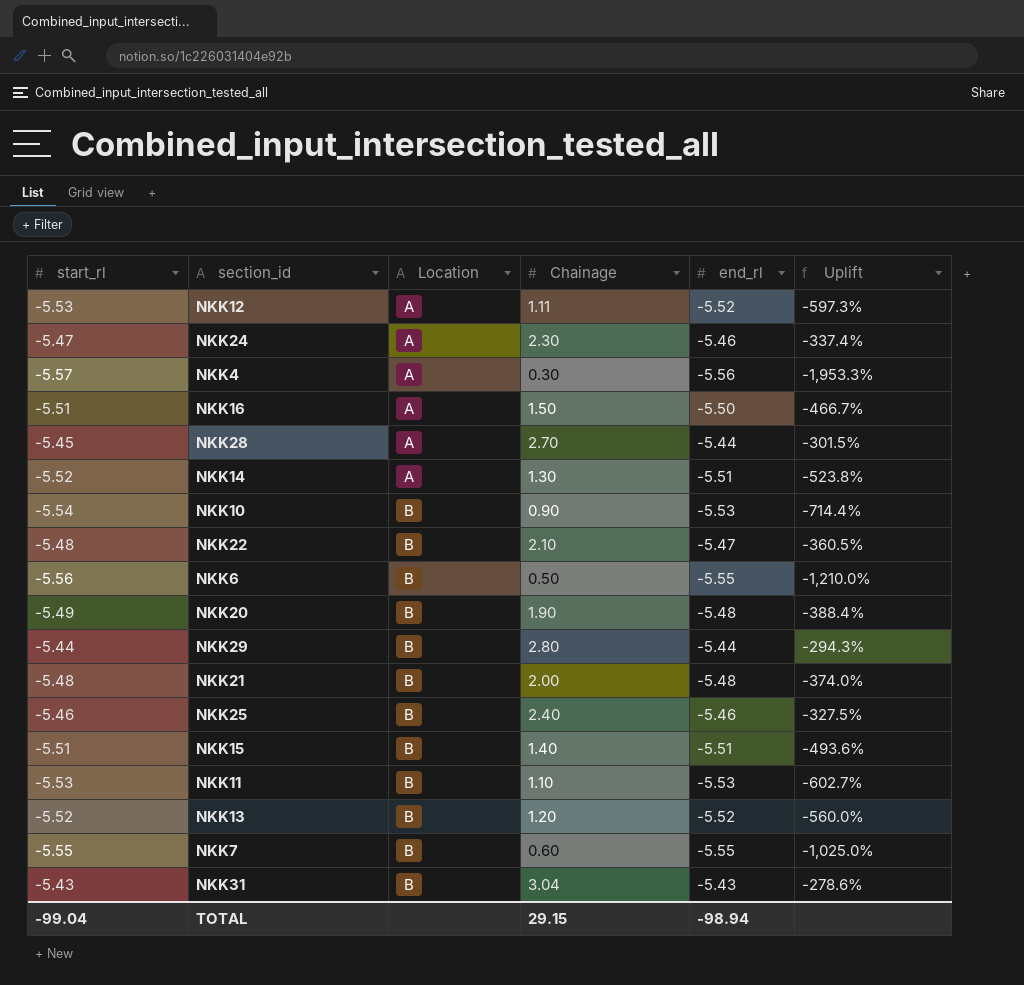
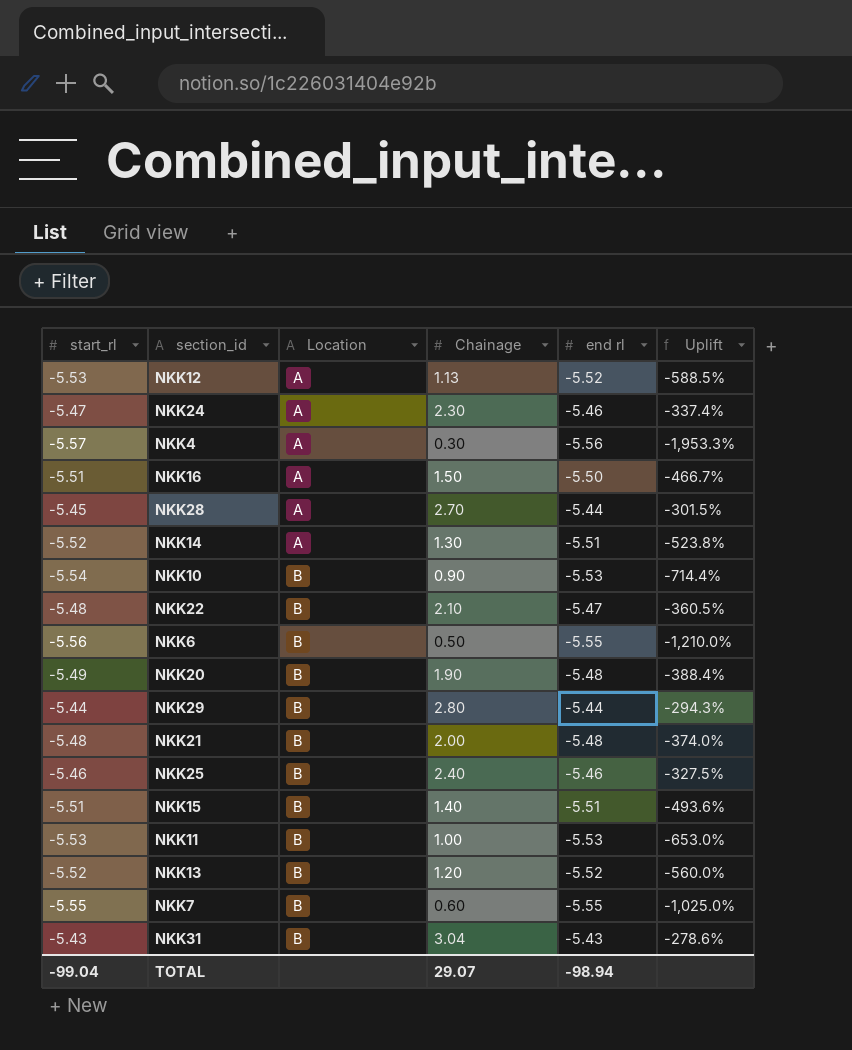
column name: end_rl -> end rl
NKK12 | Chainage: 1.11 -> 1.13
NKK12 | Uplift: -597.3% -> -588.5%
NKK11 | Chainage: 1.10 -> 1.00
NKK11 | Uplift: -602.7% -> -653.0%
TOTAL | Chainage: 29.15 -> 29.07

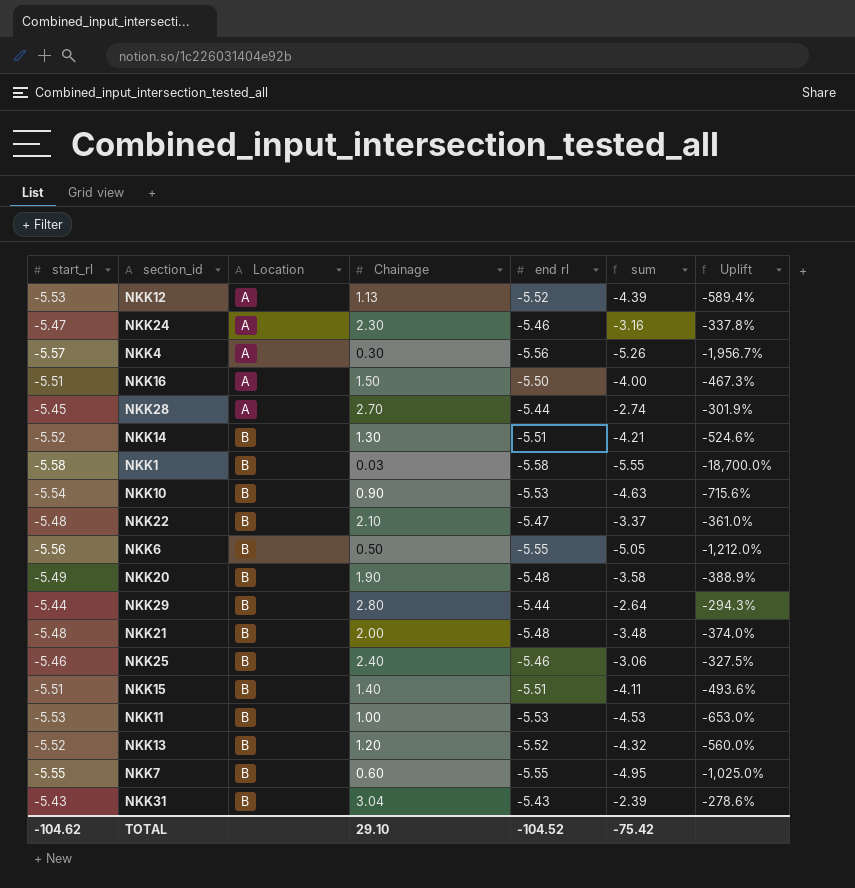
column sum | formula: none -> [Chainage] + [end rl]
column Uplift | formula: ([end rl] - [Chainage]) / [Chainage] -> ([start_rl] - [Chainage]) / [Chainage]
NKK14 | Location: A -> B
row NKK1: none -> -5.58 | B | 0.03 | -5.58 | -5.55 | -18,700.0%
TOTAL | start_rl: -99.04 -> -104.62
TOTAL | Chainage: 29.07 -> 29.10
TOTAL | end rl: -98.94 -> -104.52

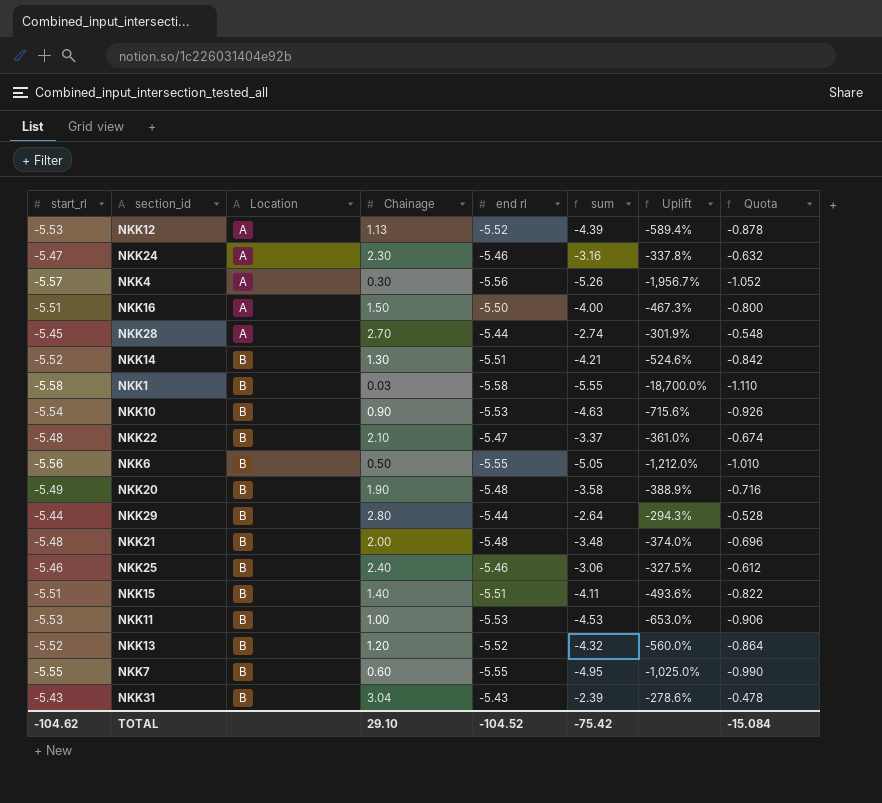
column Quota | formula: none -> [sum] * 0.2

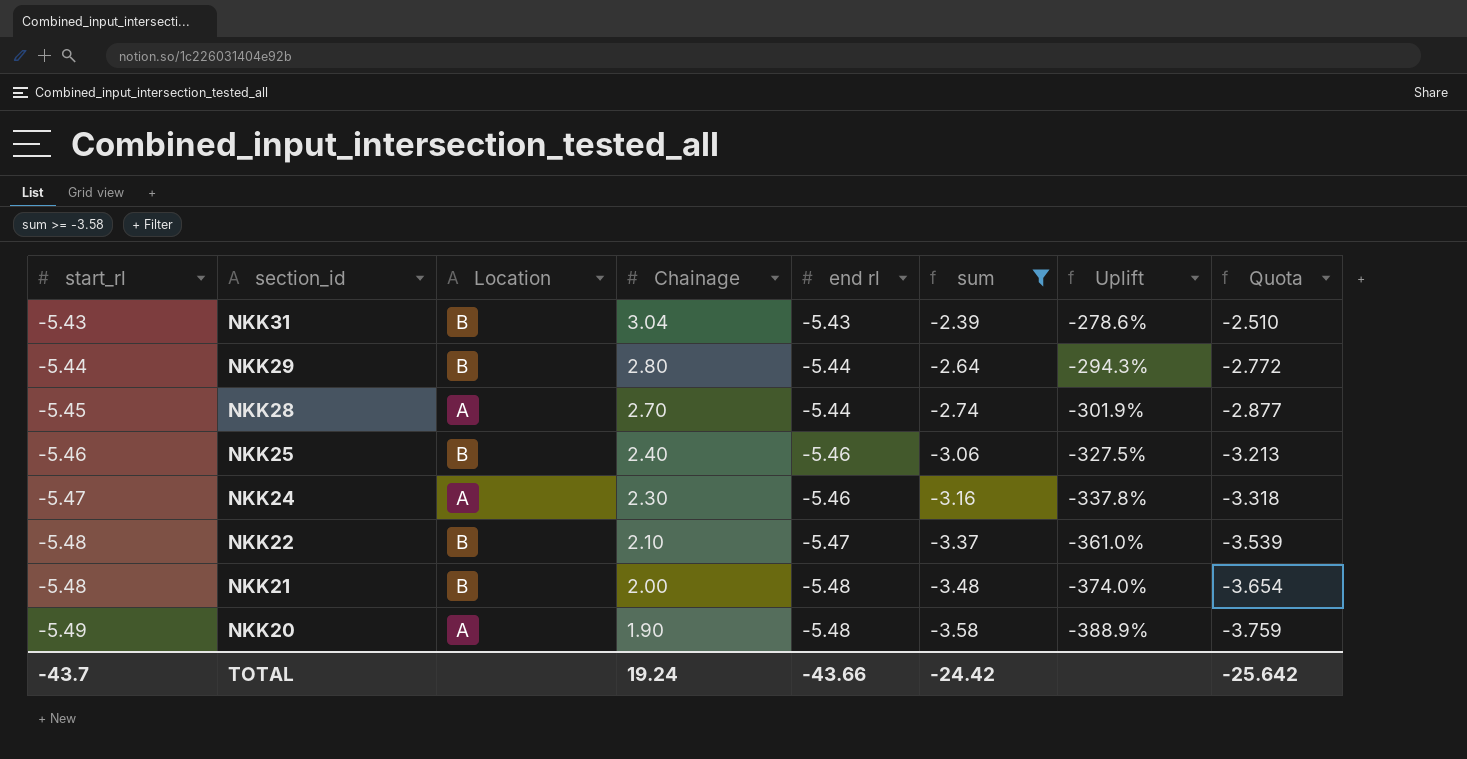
filter: none -> sum >= -3.58
row order: Location ascending -> start_rl descending
column Quota | formula: [sum] * 0.2 -> [sum] * 1.05
NKK20 | Location: B -> A
TOTAL | start_rl: -104.62 -> -43.7
TOTAL | Chainage: 29.10 -> 19.24
TOTAL | end rl: -104.52 -> -43.66
TOTAL | sum: -75.42 -> -24.42
TOTAL | Quota: -15.084 -> -25.642

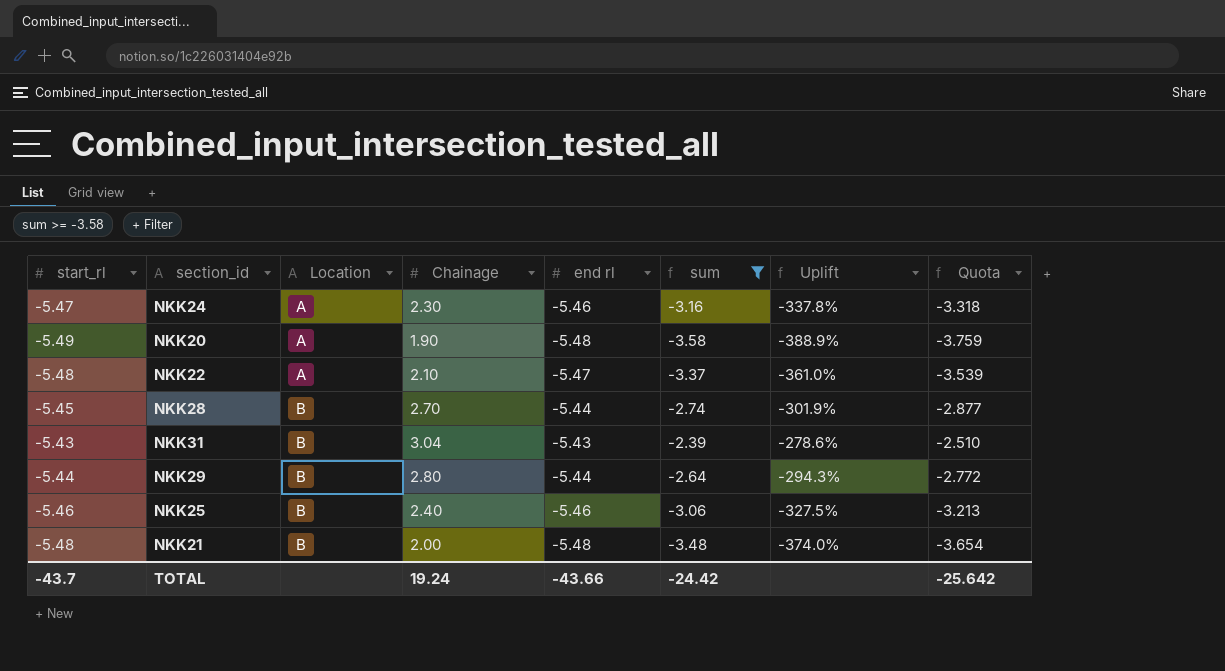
row order: start_rl descending -> Location ascending
NKK22 | Location: B -> A
NKK28 | Location: A -> B

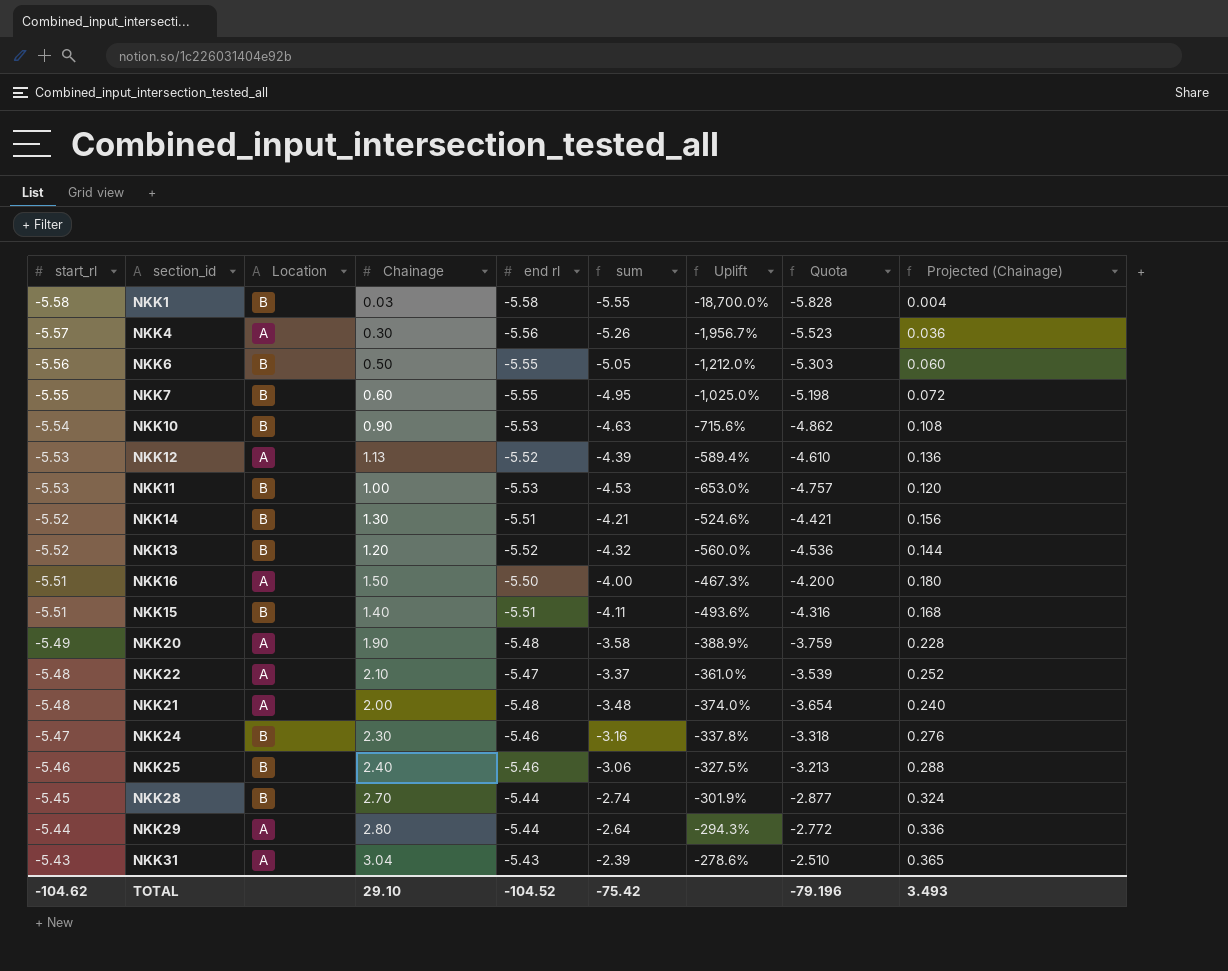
filter: sum >= -3.58 -> none
row order: Location ascending -> start_rl ascending
column Projected (Chainage) | formula: none -> [Chainage] * 0.12
NKK21 | Location: B -> A
NKK24 | Location: A -> B
NKK29 | Location: B -> A
NKK31 | Location: B -> A
TOTAL | start_rl: -43.7 -> -104.62
TOTAL | Chainage: 19.24 -> 29.10
TOTAL | end rl: -43.66 -> -104.52
TOTAL | sum: -24.42 -> -75.42
TOTAL | Quota: -25.642 -> -79.196

